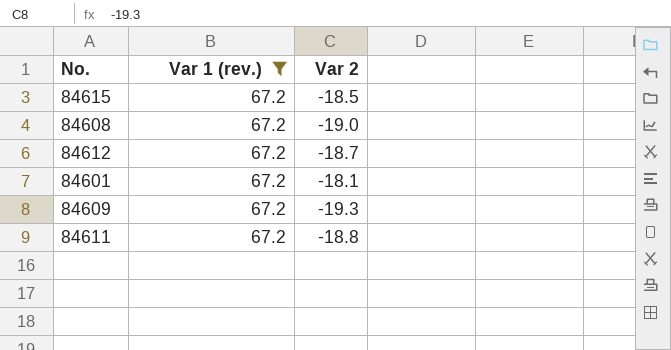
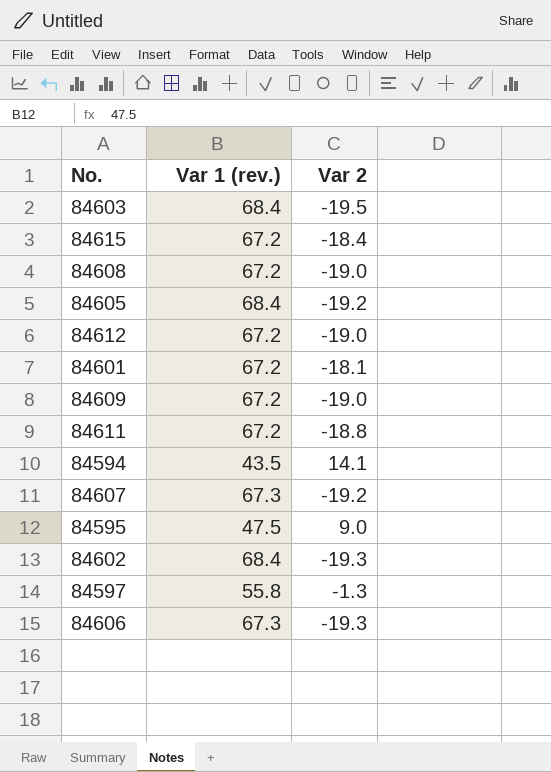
filter: Var 1 (rev.) = 67.2 -> none
84615 | Var 2: -18.5 -> -18.4
84612 | Var 2: -18.7 -> -19.0
84609 | Var 2: -19.3 -> -19.0

